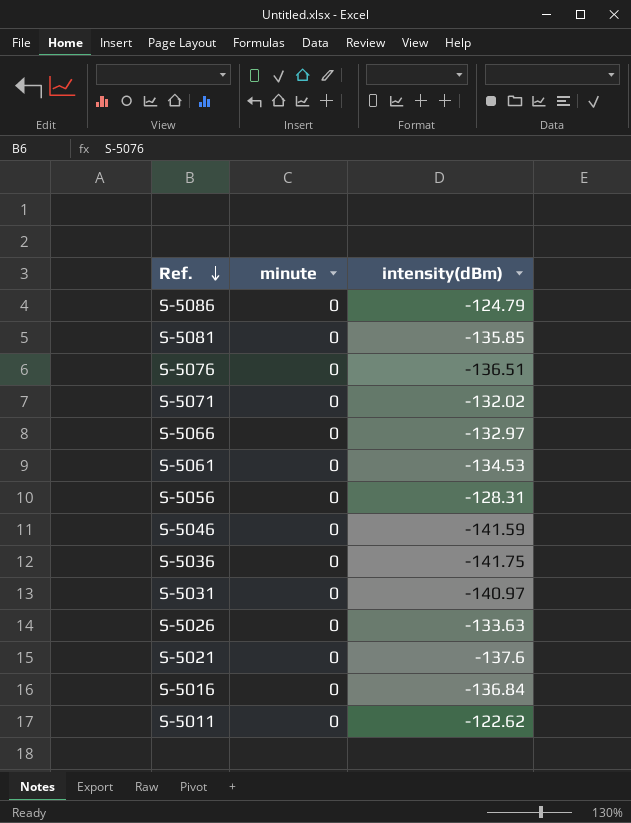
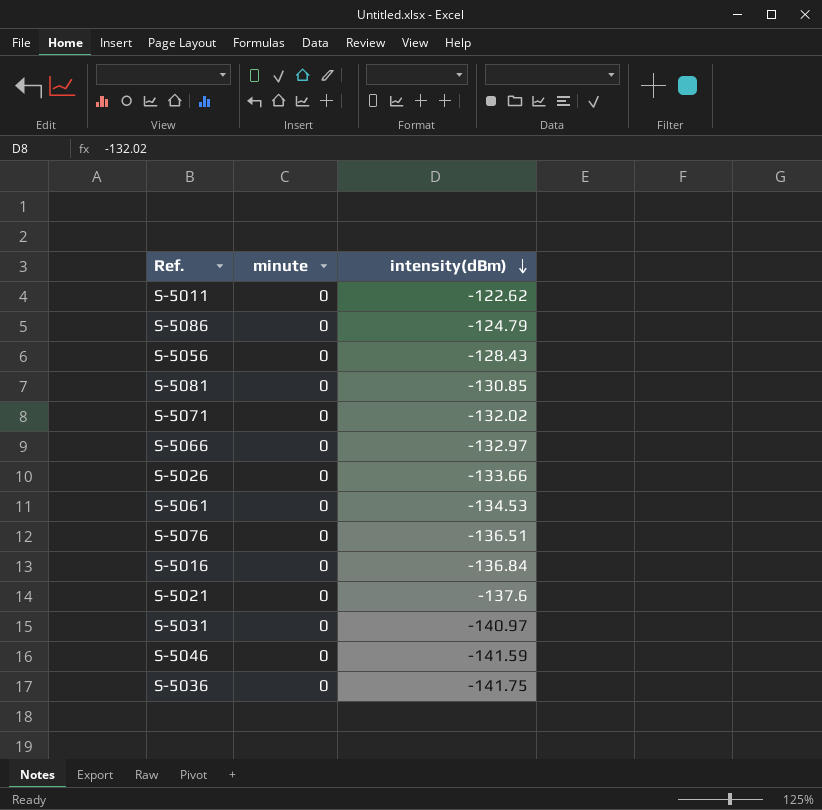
row order: Ref. descending -> intensity(dBm) descending
S-5056 | intensity(dBm): -128.31 -> -128.43
S-5081 | intensity(dBm): -135.85 -> -130.85
S-5026 | intensity(dBm): -133.63 -> -133.66

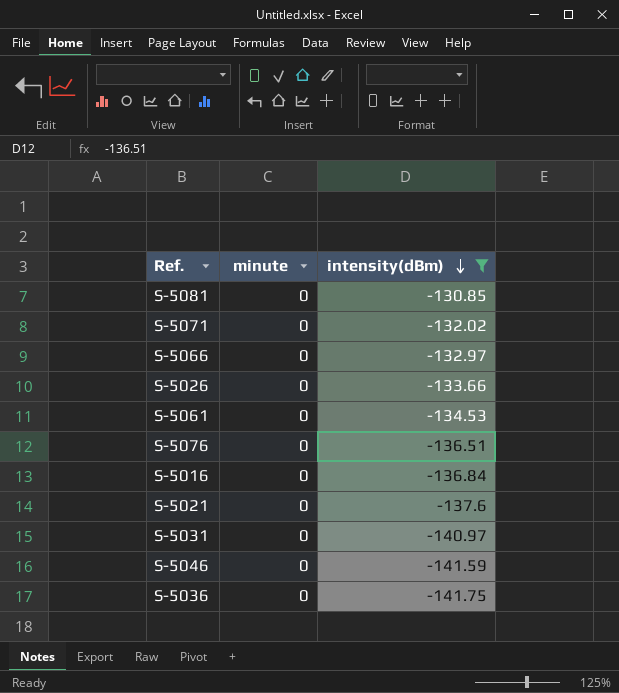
filter: none -> intensity(dBm) <= -130.85

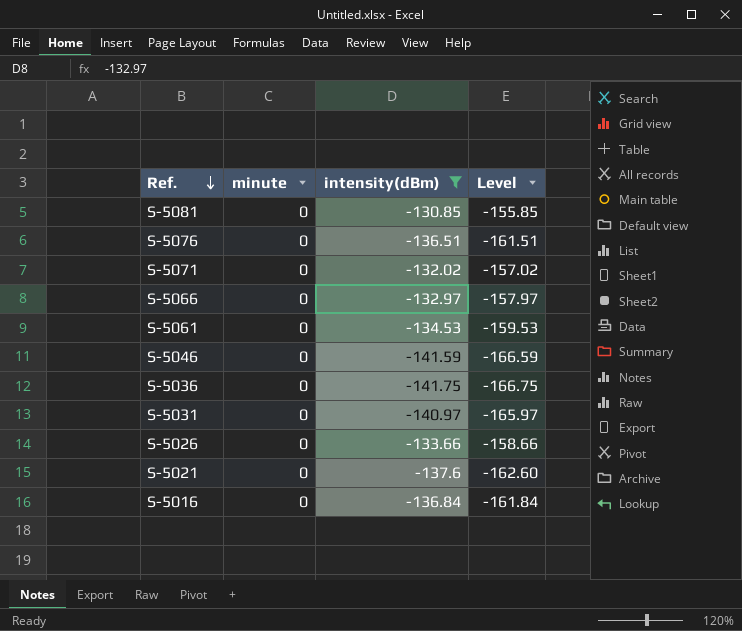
row order: intensity(dBm) descending -> Ref. descending
column Level | formula: none -> [intensity(dBm)] - 25

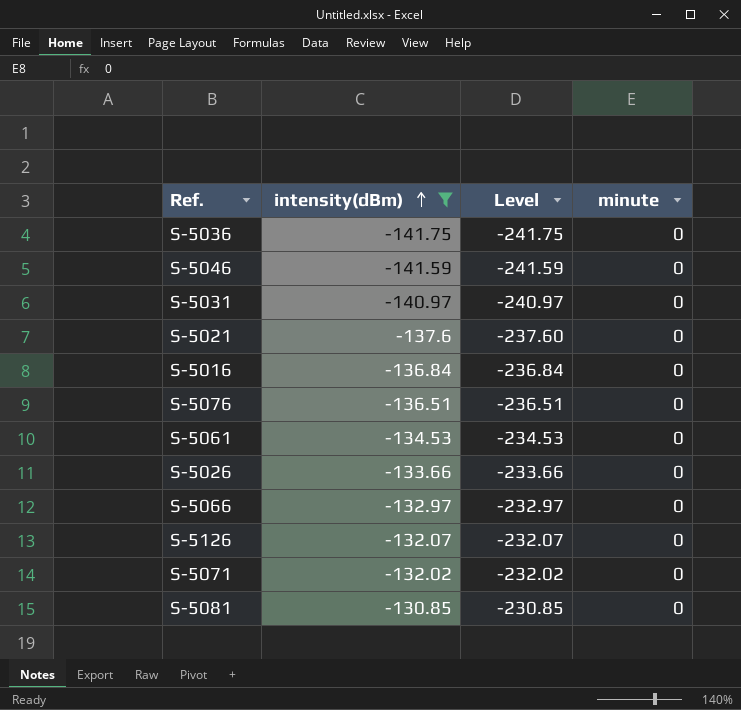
row order: Ref. descending -> intensity(dBm) ascending
column Level | formula: [intensity(dBm)] - 25 -> [intensity(dBm)] - 100
column minute | position: 2 -> 4
row S-5126: none -> -132.07 | -232.07 | 0

